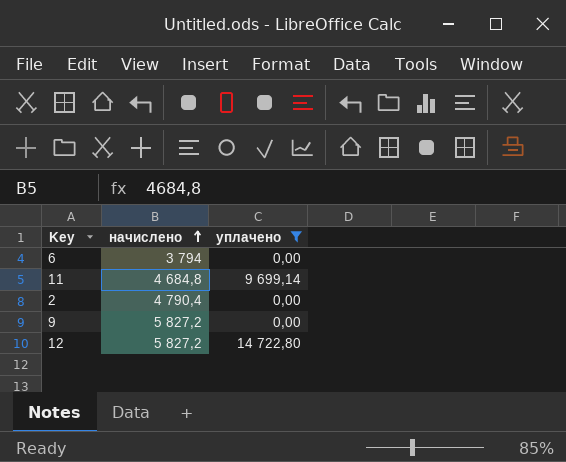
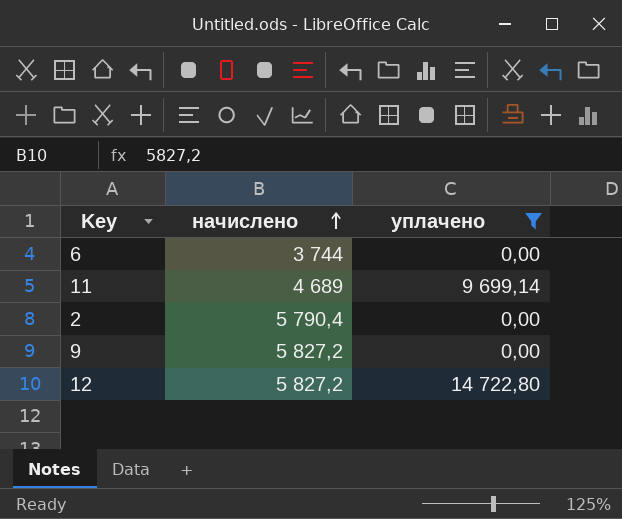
6 | начислено: 3 794 -> 3 744
11 | начислено: 4 684,8 -> 4 689
2 | начислено: 4 790,4 -> 5 790,4

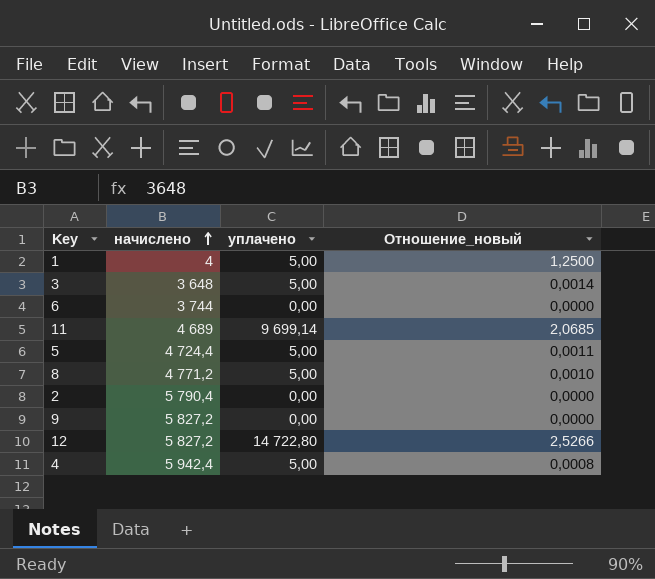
filter: уплачено != 5,00 -> none
column Отношение_новый | formula: none -> [уплачено] / [начислено]

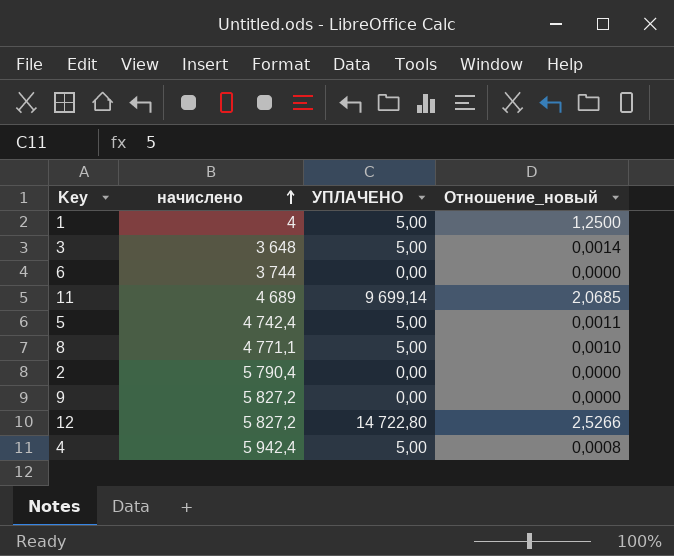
column name: уплачено -> УПЛАЧЕНО
5 | начислено: 4 724,4 -> 4 742,4
8 | начислено: 4 771,2 -> 4 771,1

